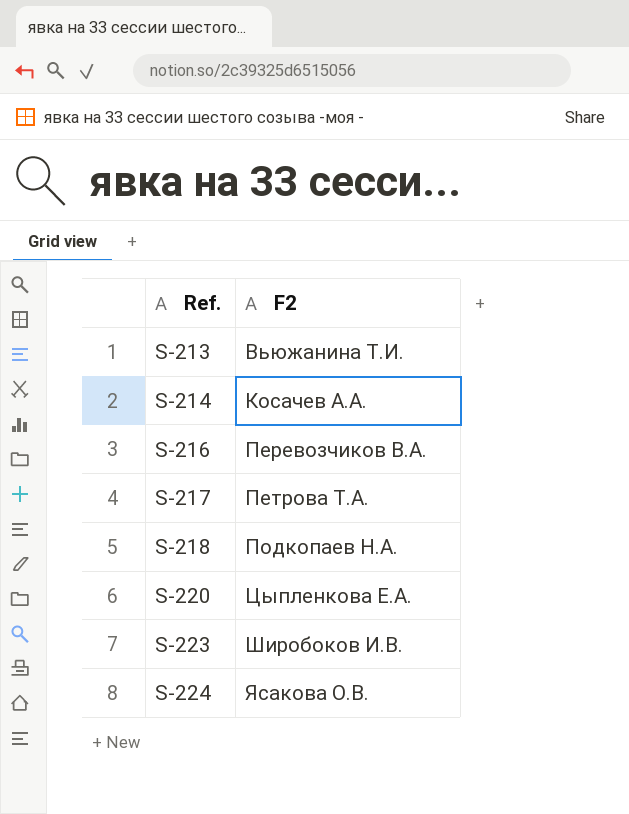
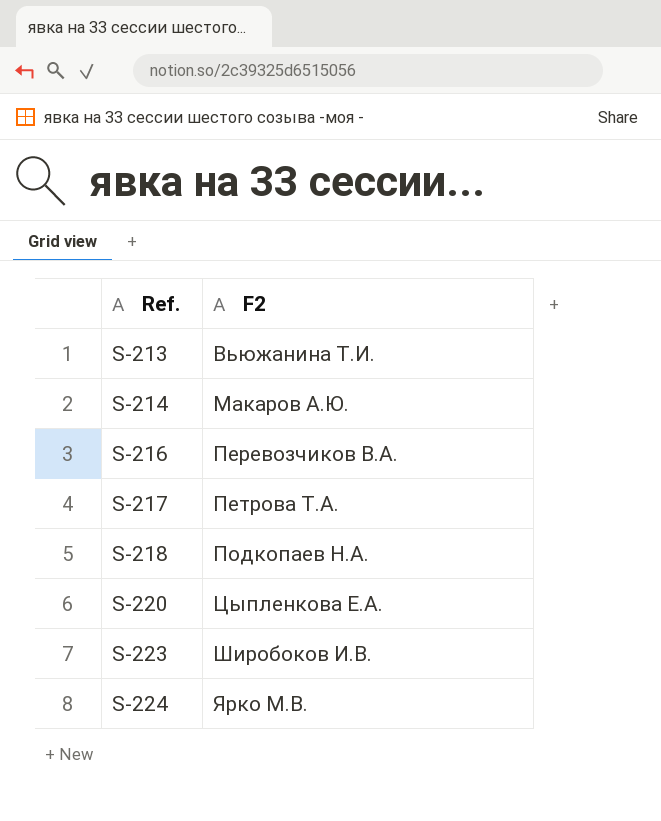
S-214 | F2: Косачев А.А. -> Макаров А.Ю.
S-224 | F2: Ясакова О.В. -> Ярко М.В.

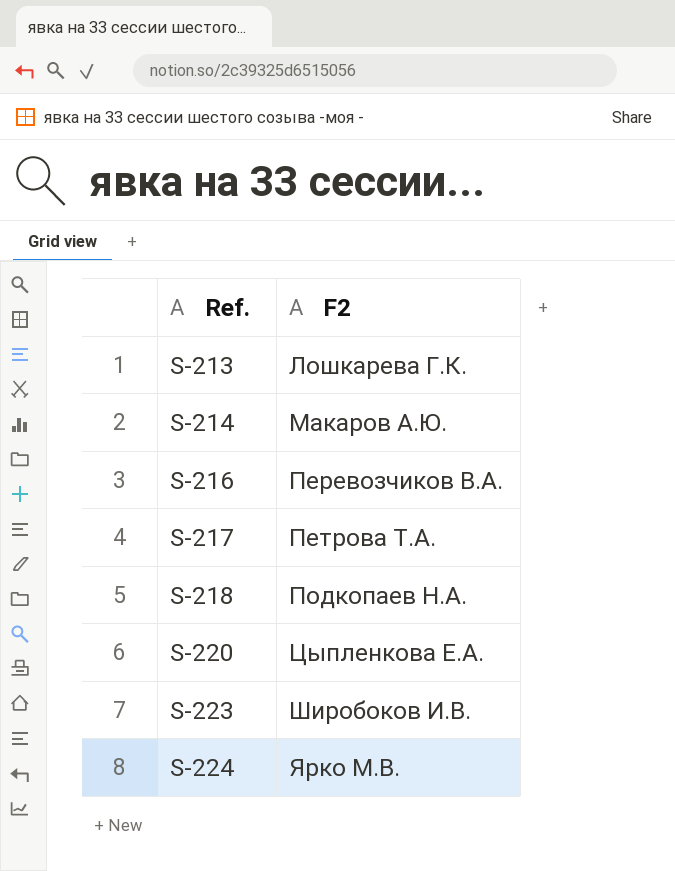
S-213 | F2: Вьюжанина Т.И. -> Лошкарева Г.К.

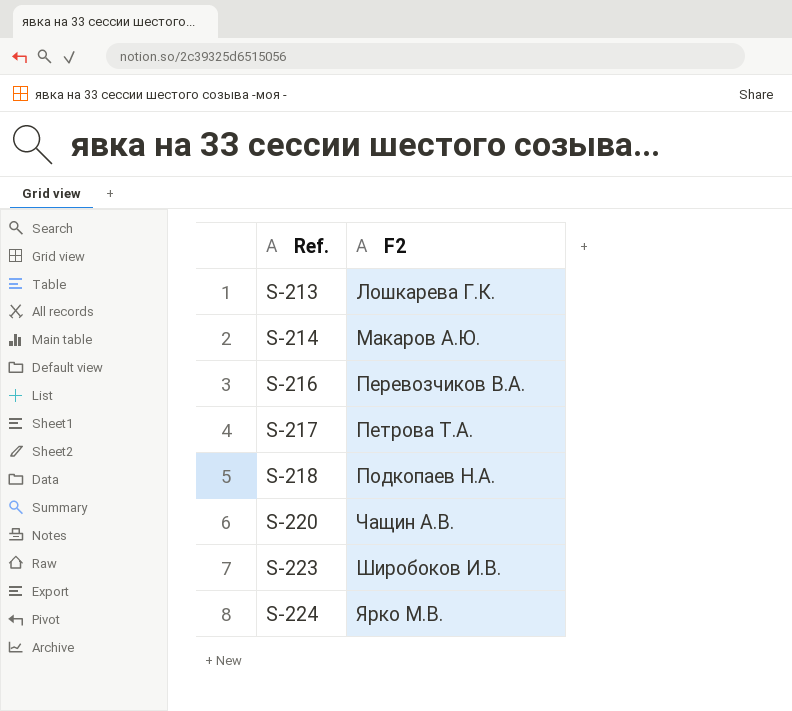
S-220 | F2: Цыпленкова Е.А. -> Чащин А.В.

